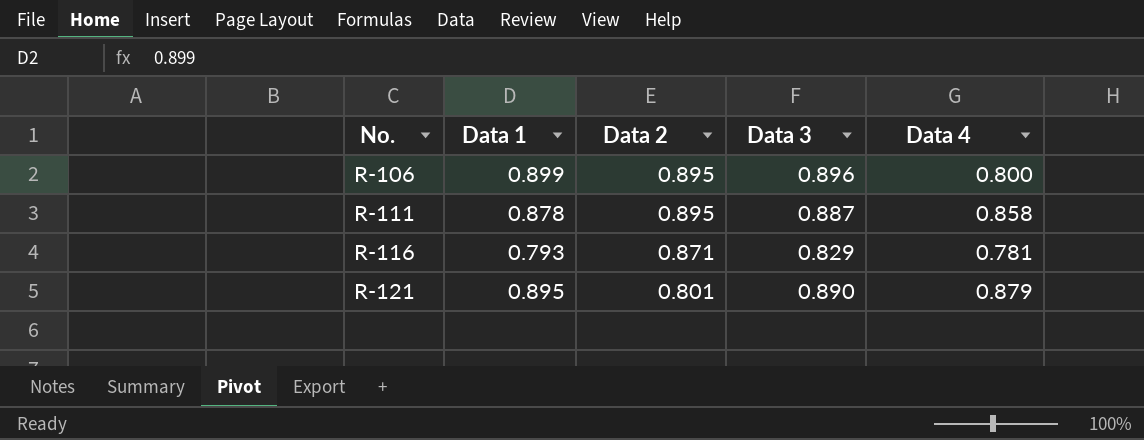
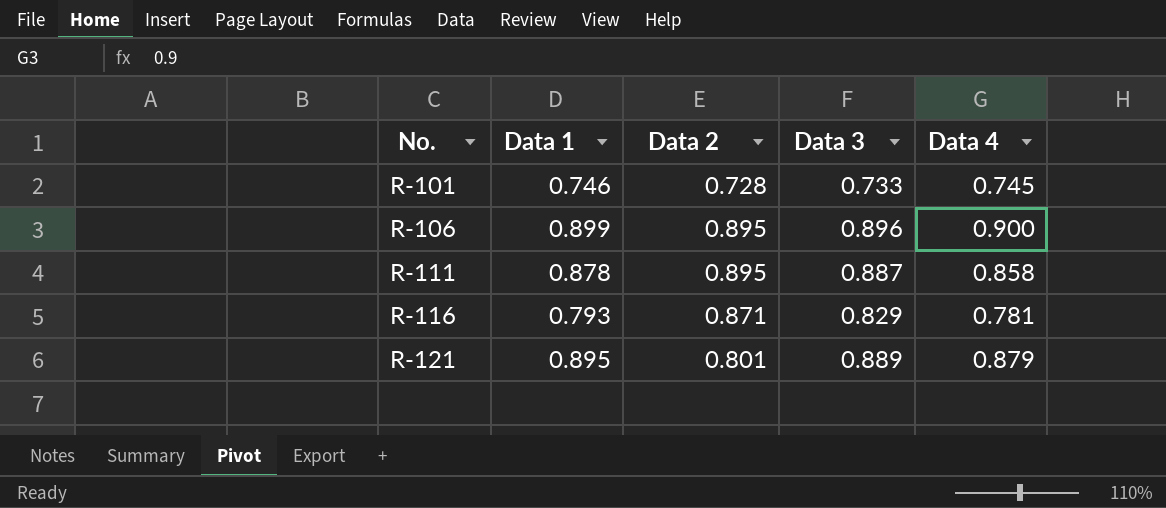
row R-101: none -> 0.746 | 0.728 | 0.733 | 0.745
R-106 | Data 4: 0.800 -> 0.900
R-121 | Data 3: 0.890 -> 0.889

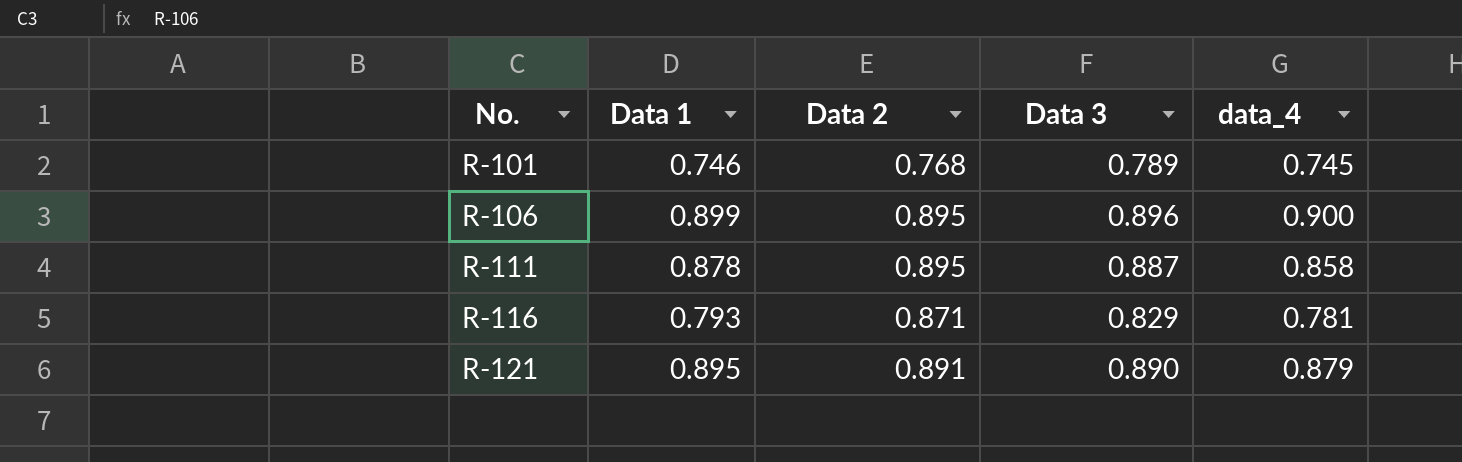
column name: Data 4 -> data_4
R-101 | Data 2: 0.728 -> 0.768
R-101 | Data 3: 0.733 -> 0.789
R-121 | Data 2: 0.801 -> 0.891
R-121 | Data 3: 0.889 -> 0.890

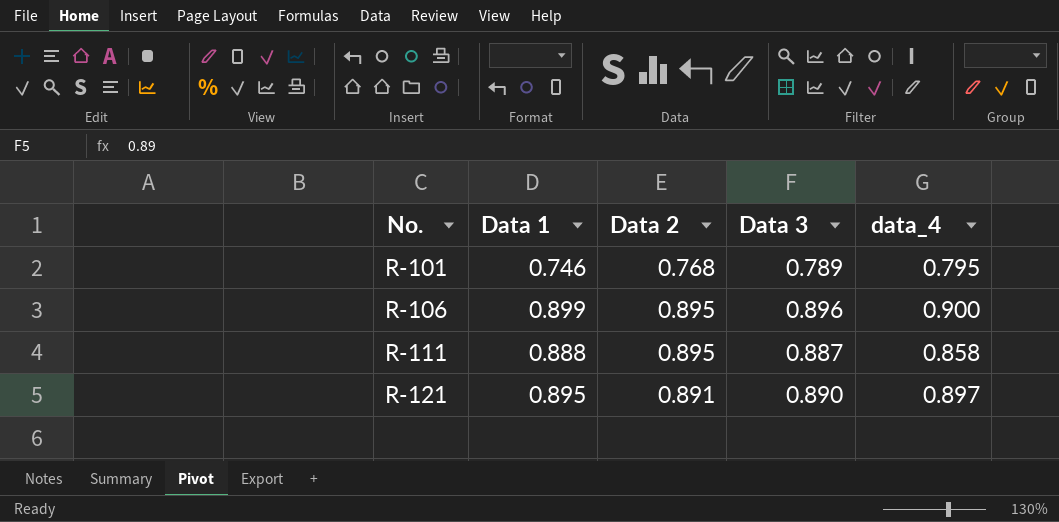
row R-116: 0.793 | 0.871 | 0.829 | 0.781 -> none
R-101 | data_4: 0.745 -> 0.795
R-111 | Data 1: 0.878 -> 0.888
R-121 | data_4: 0.879 -> 0.897

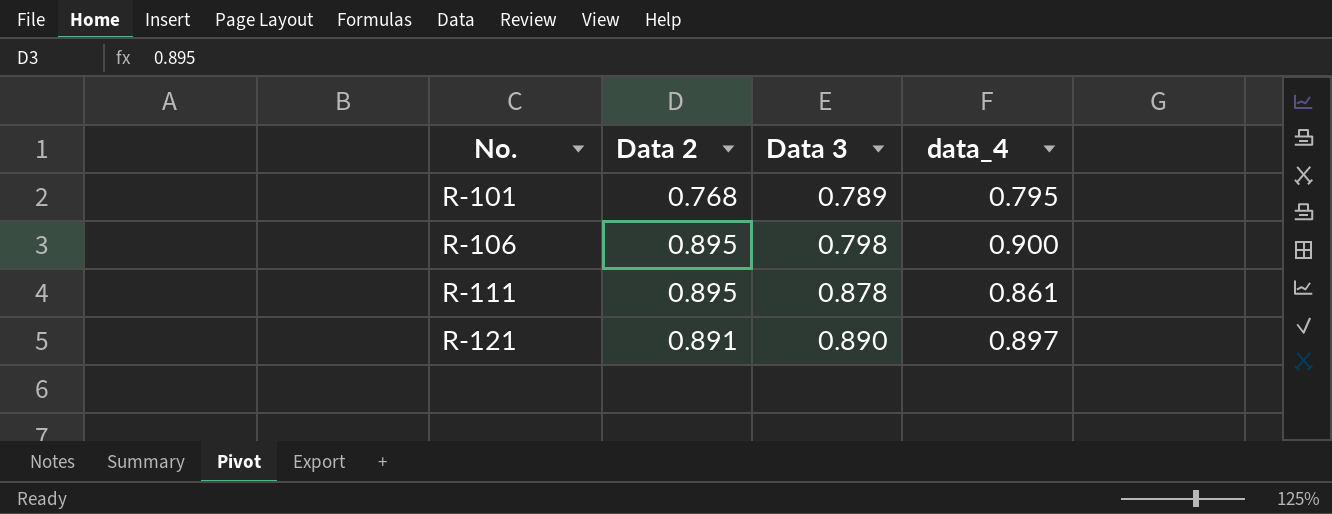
column Data 1 | position: 2 -> none
R-106 | Data 3: 0.896 -> 0.798
R-111 | Data 3: 0.887 -> 0.878
R-111 | data_4: 0.858 -> 0.861

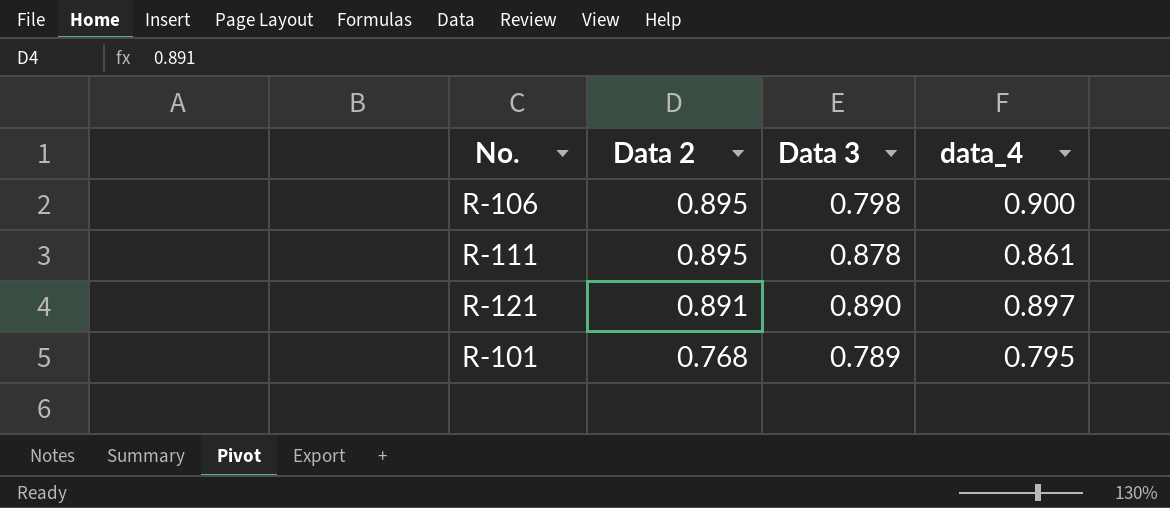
row order: No. ascending -> Data 2 descending

